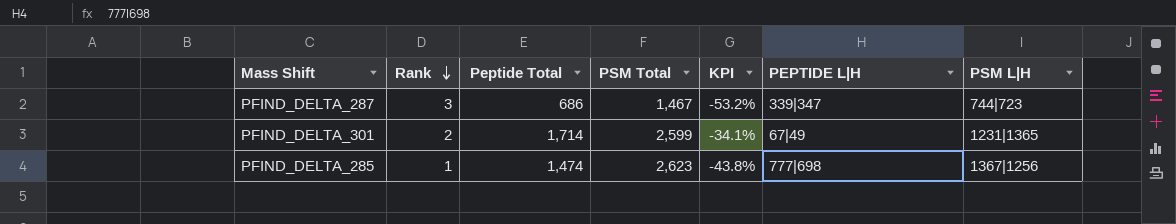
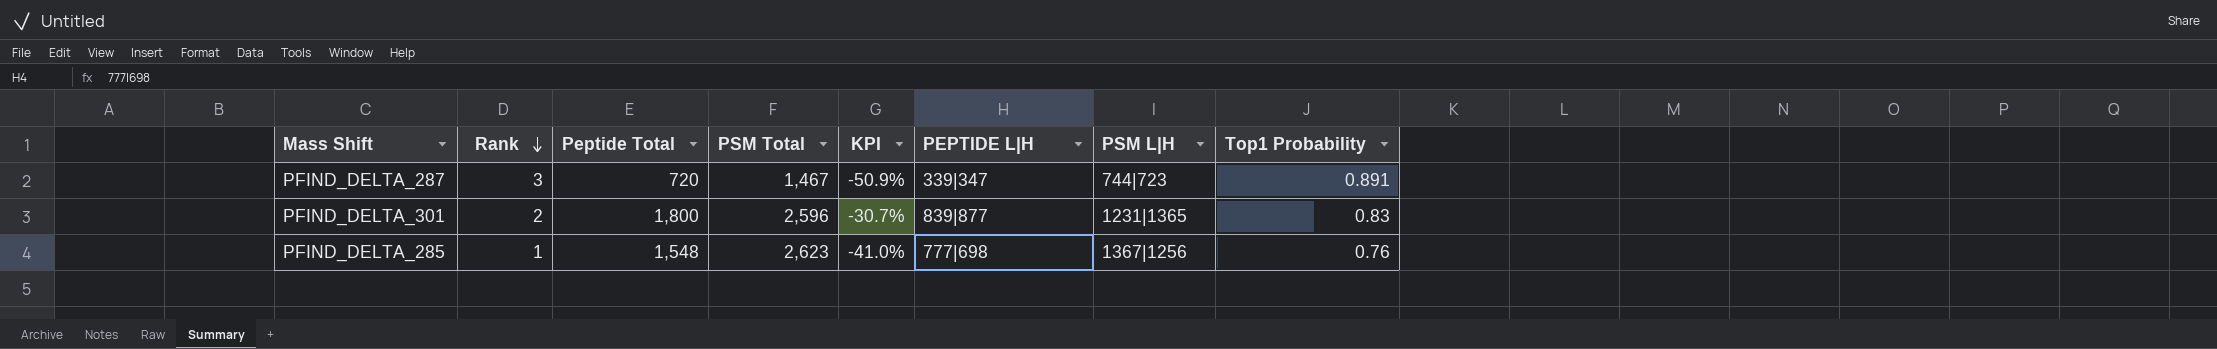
column Top1 Probability | position: none -> 8
PFIND_DELTA_287 | Peptide Total: 686 -> 720
PFIND_DELTA_287 | KPI: -53.2% -> -50.9%
PFIND_DELTA_301 | Peptide Total: 1,714 -> 1,800
PFIND_DELTA_301 | PSM Total: 2,599 -> 2,596
PFIND_DELTA_301 | KPI: -34.1% -> -30.7%
PFIND_DELTA_301 | PEPTIDE L|H: 67|49 -> 839|877
PFIND_DELTA_285 | Peptide Total: 1,474 -> 1,548
PFIND_DELTA_285 | KPI: -43.8% -> -41.0%

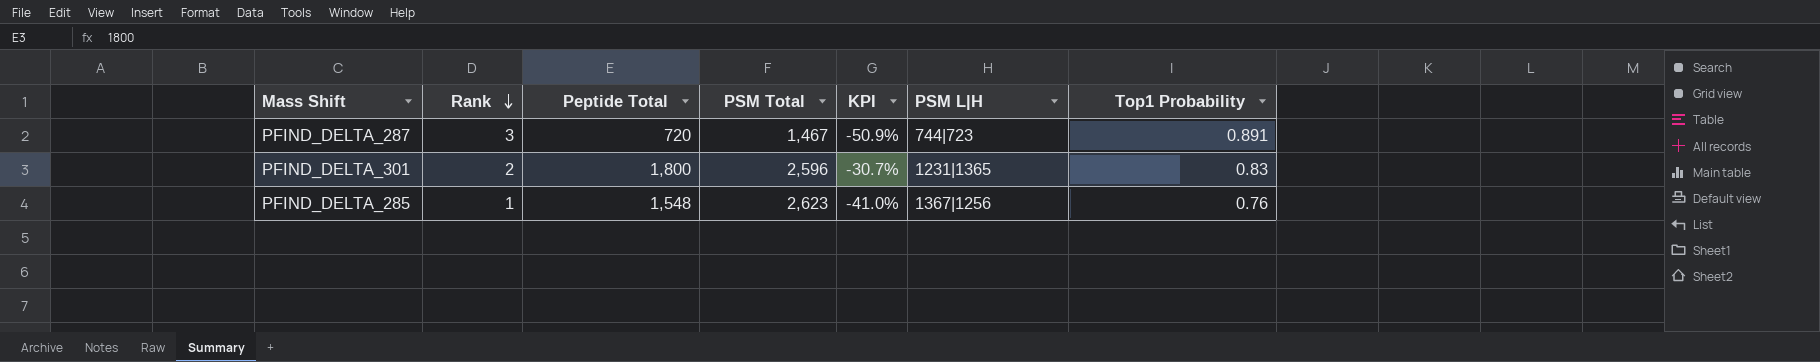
column PEPTIDE L|H | position: 6 -> none

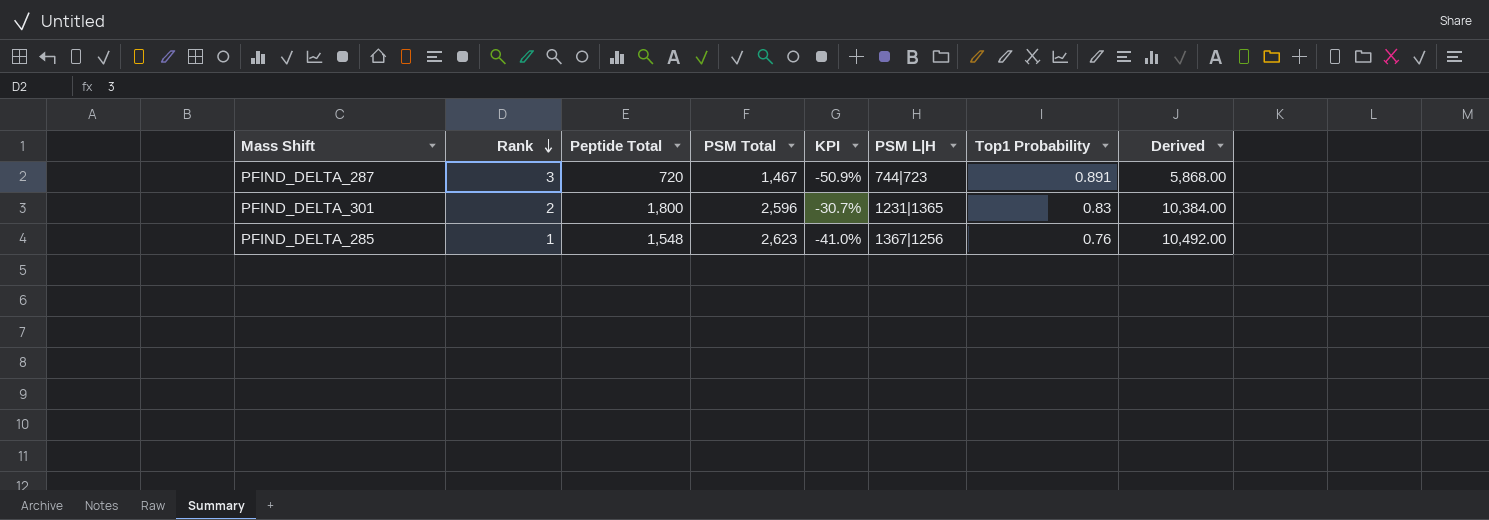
column Derived | formula: none -> [PSM Total] * 4

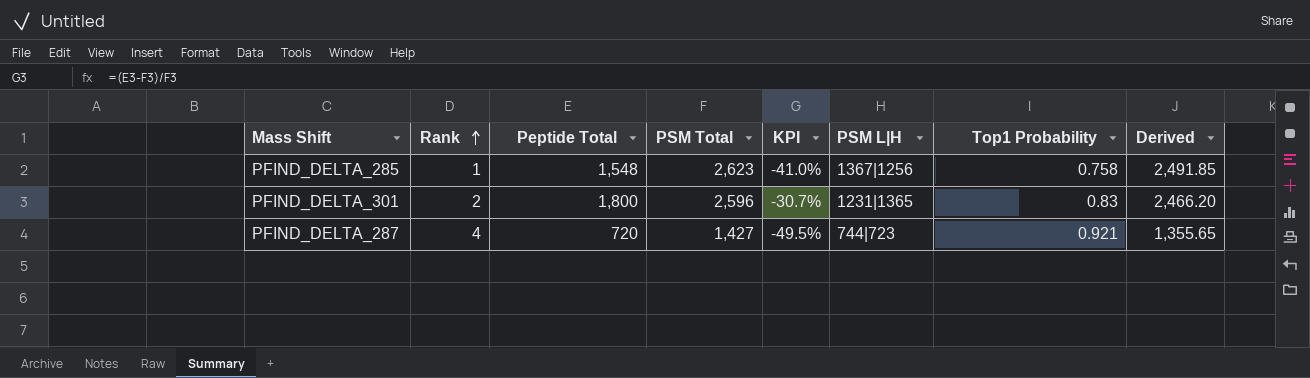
row order: Rank descending -> Rank ascending
column Derived | formula: [PSM Total] * 4 -> [PSM Total] * 0.95
PFIND_DELTA_285 | Top1 Probability: 0.76 -> 0.758
PFIND_DELTA_287 | Rank: 3 -> 4
PFIND_DELTA_287 | PSM Total: 1,467 -> 1,427
PFIND_DELTA_287 | KPI: -50.9% -> -49.5%
PFIND_DELTA_287 | Top1 Probability: 0.891 -> 0.921

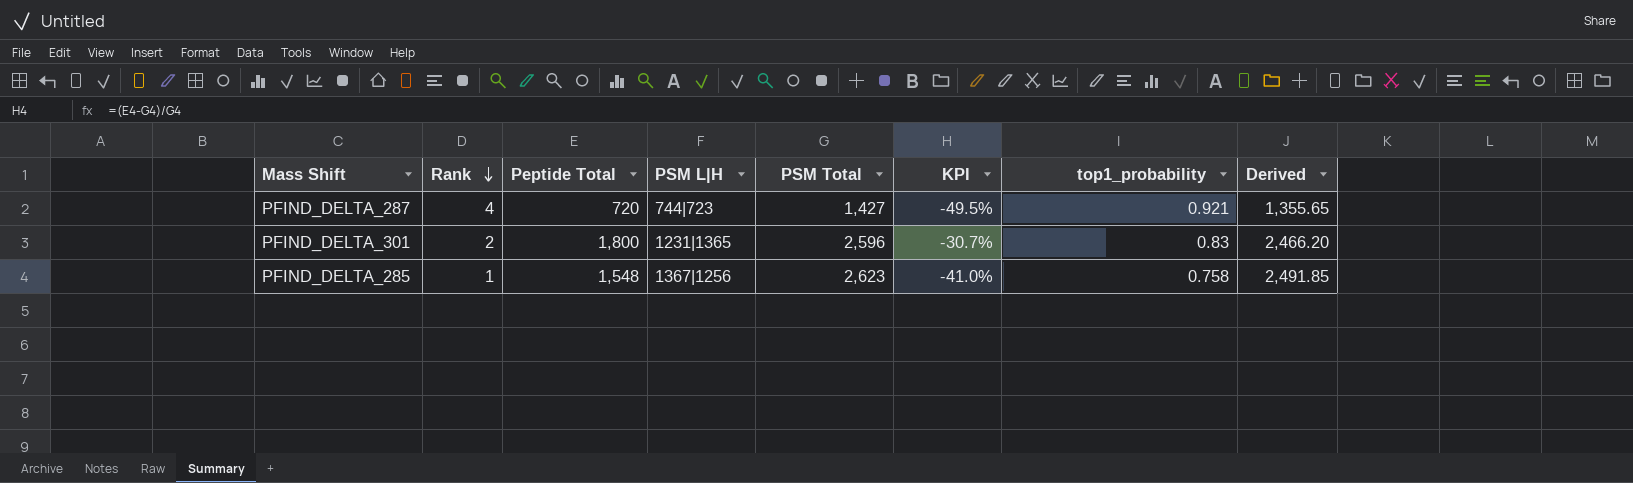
row order: Rank ascending -> Rank descending
column PSM L|H | position: 6 -> 4
column name: Top1 Probability -> top1_probability

